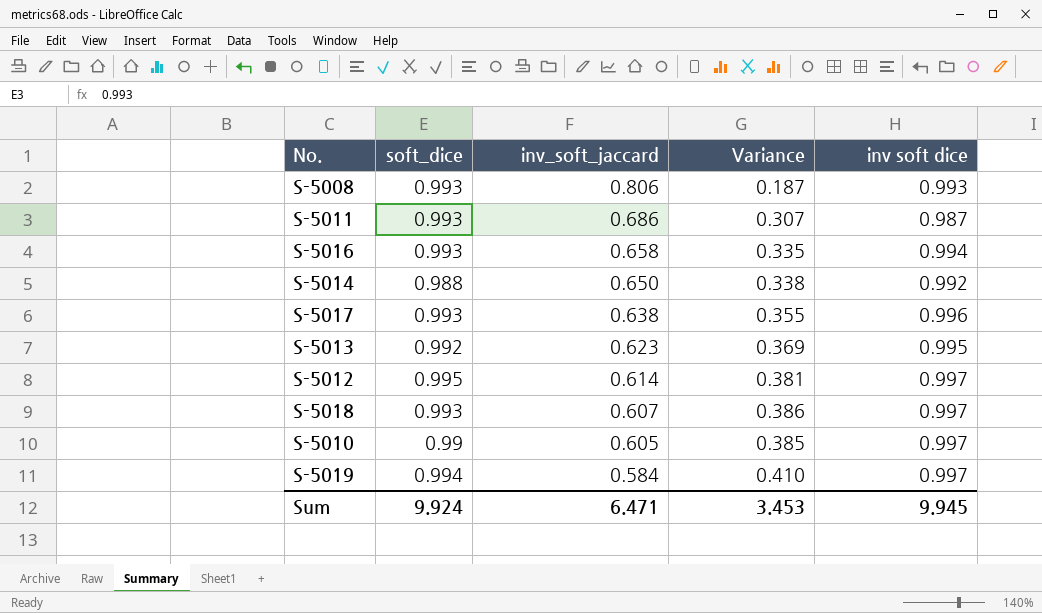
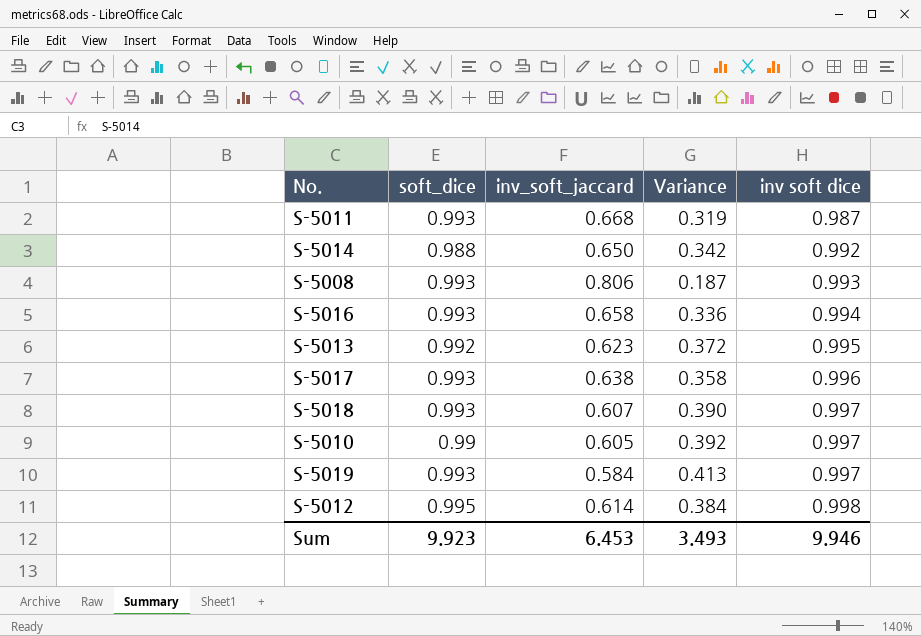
row order: inv_soft_jaccard descending -> inv soft dice ascending
column Variance | formula: [soft_dice] - [inv_soft_jaccard] -> [inv soft dice] - [inv_soft_jaccard]
S-5011 | inv_soft_jaccard: 0.686 -> 0.668
S-5019 | soft_dice: 0.994 -> 0.993
S-5012 | inv soft dice: 0.997 -> 0.998
Sum | soft_dice: 9.924 -> 9.923
Sum | inv_soft_jaccard: 6.471 -> 6.453
Sum | Variance: 3.453 -> 3.493
Sum | inv soft dice: 9.945 -> 9.946

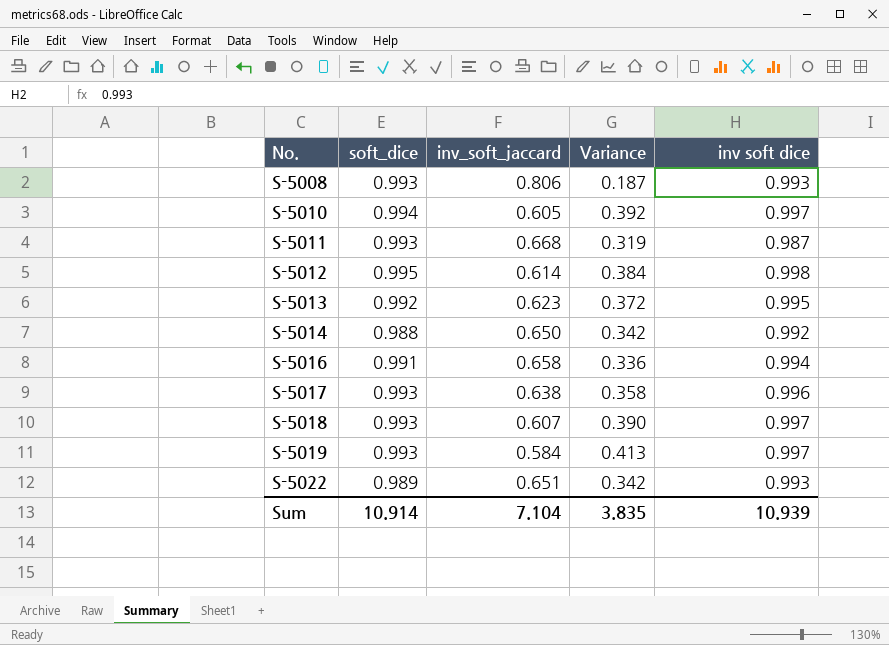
row order: inv soft dice ascending -> No. ascending
S-5010 | soft_dice: 0.99 -> 0.994
S-5016 | soft_dice: 0.993 -> 0.991
row S-5022: none -> 0.989 | 0.651 | 0.342 | 0.993
Sum | soft_dice: 9.923 -> 10.914
Sum | inv_soft_jaccard: 6.453 -> 7.104
Sum | Variance: 3.493 -> 3.835
Sum | inv soft dice: 9.946 -> 10.939

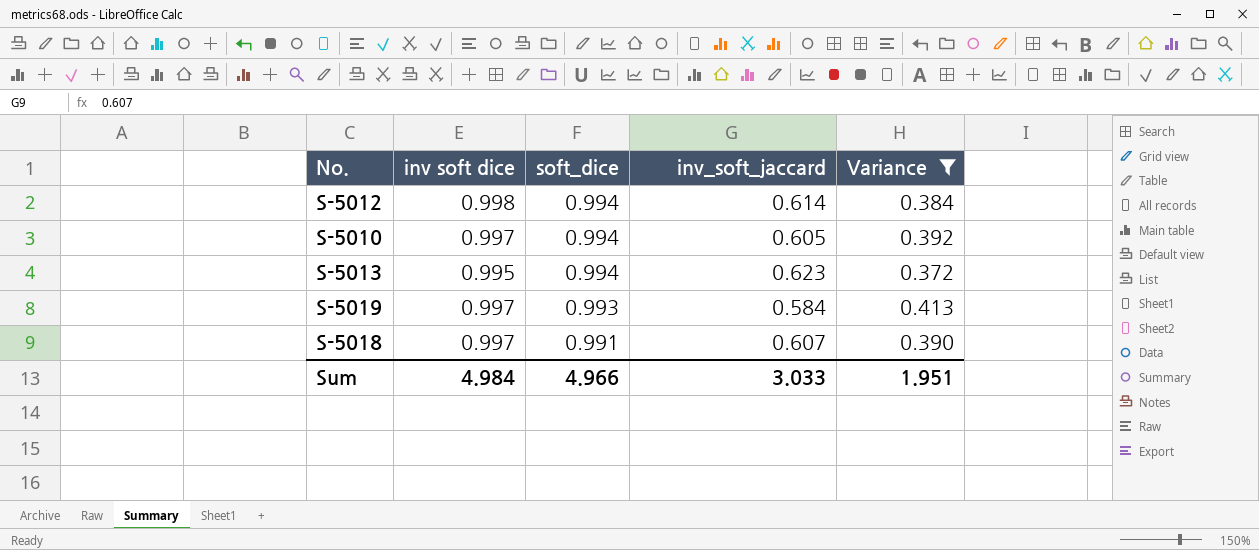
filter: none -> Variance >= 0.372
row order: No. ascending -> soft_dice descending
column inv soft dice | position: 5 -> 2
S-5012 | soft_dice: 0.995 -> 0.994
S-5013 | soft_dice: 0.992 -> 0.994
S-5018 | soft_dice: 0.993 -> 0.991
Sum | inv soft dice: 10.939 -> 4.984
Sum | soft_dice: 10.914 -> 4.966
Sum | inv_soft_jaccard: 7.104 -> 3.033
Sum | Variance: 3.835 -> 1.951

